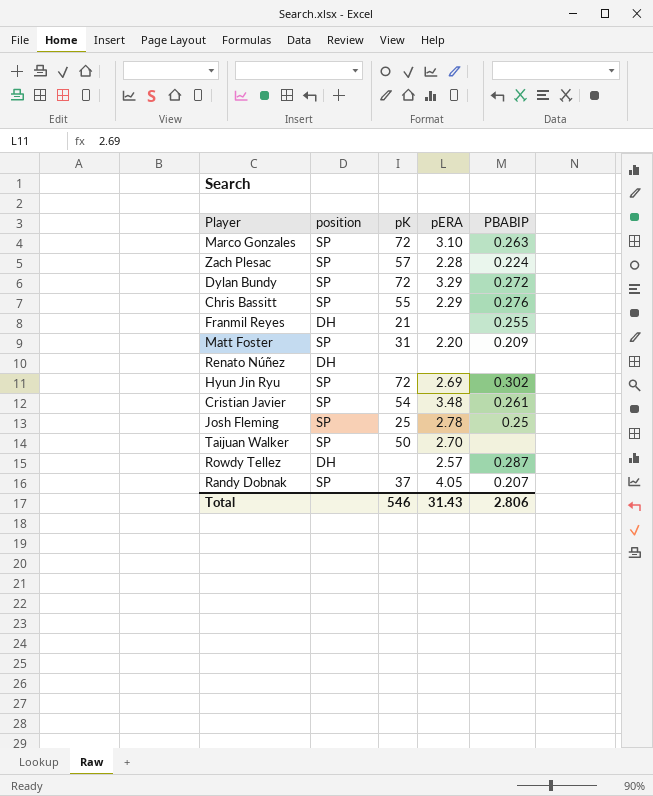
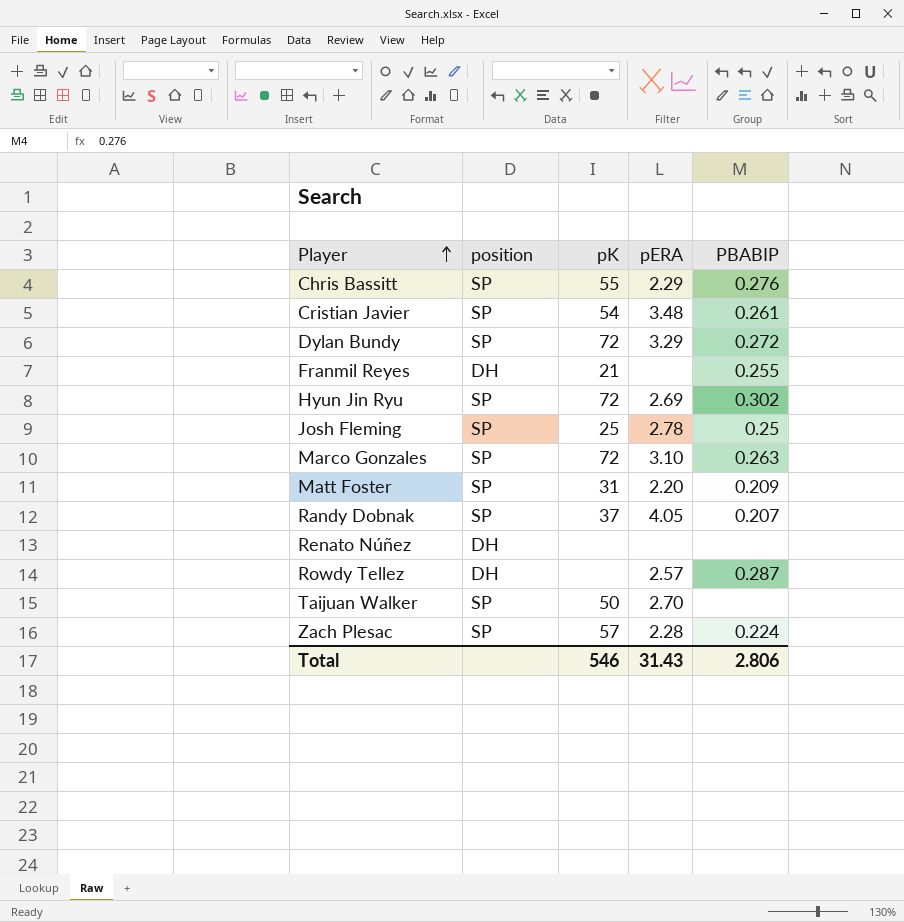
row order: none -> Player ascending

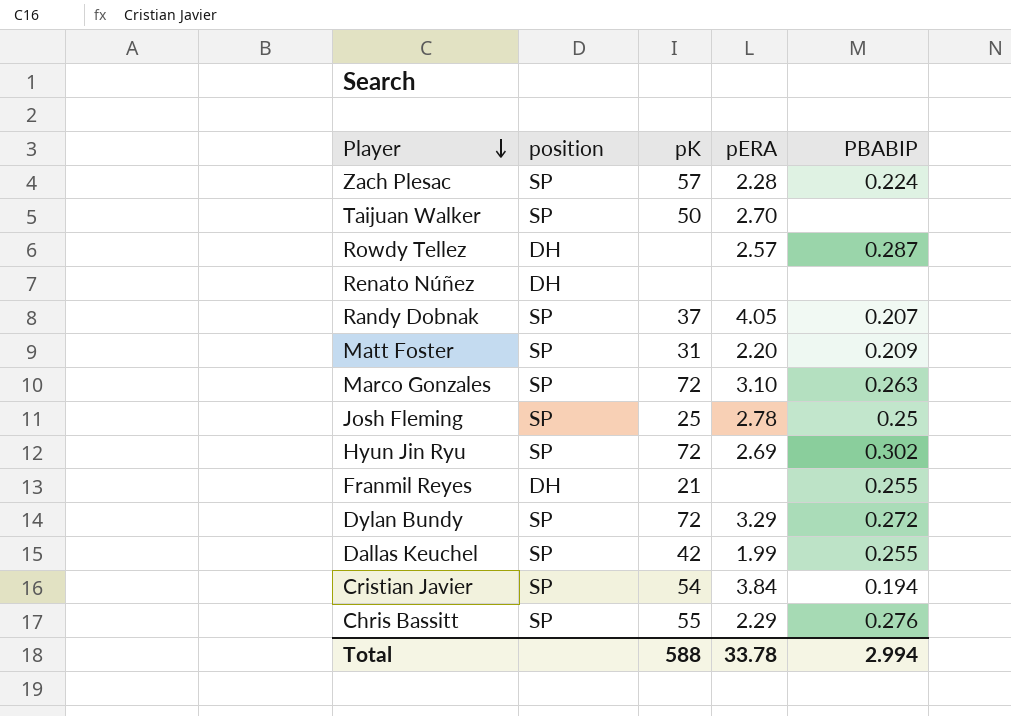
row order: Player ascending -> Player descending
row Dallas Keuchel: none -> SP | 42 | 1.99 | 0.255
Cristian Javier | pERA: 3.48 -> 3.84
Cristian Javier | PBABIP: 0.261 -> 0.194
Total | pK: 546 -> 588
Total | pERA: 31.43 -> 33.78
Total | PBABIP: 2.806 -> 2.994

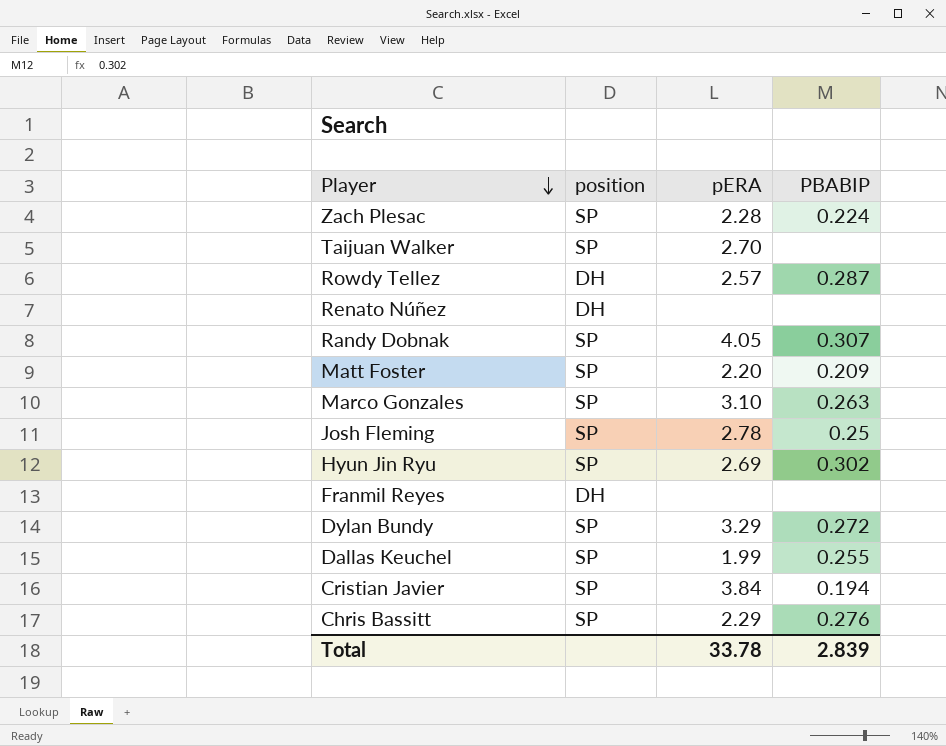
column pK | position: 3 -> none
Randy Dobnak | PBABIP: 0.207 -> 0.307
Franmil Reyes | PBABIP: 0.255 -> none
Total | PBABIP: 2.994 -> 2.839

